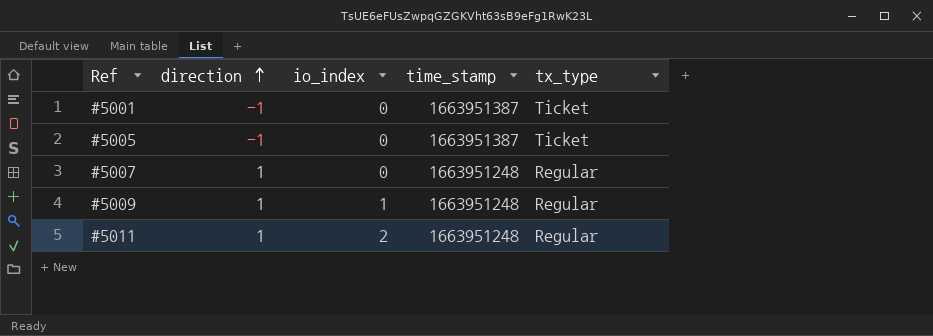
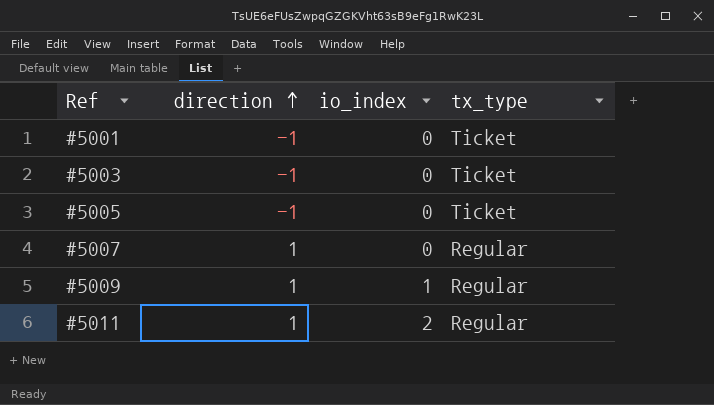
column time_stamp | position: 4 -> none
row #5003: none -> -1 | 0 | Ticket

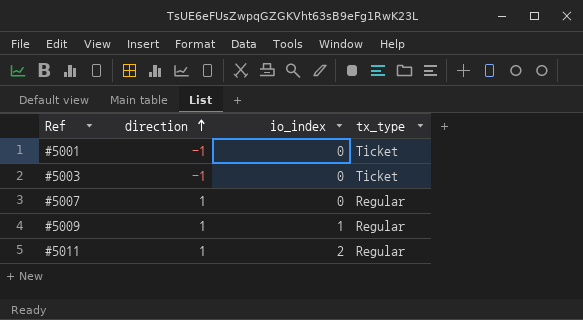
row #5005: -1 | 0 | Ticket -> none

